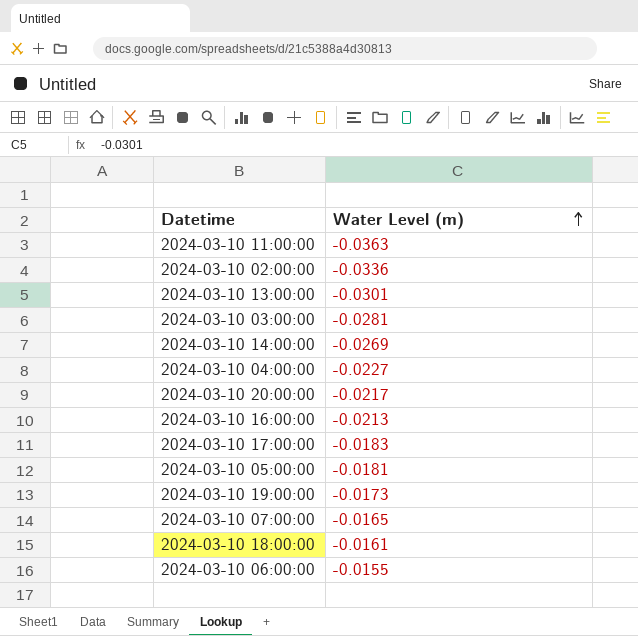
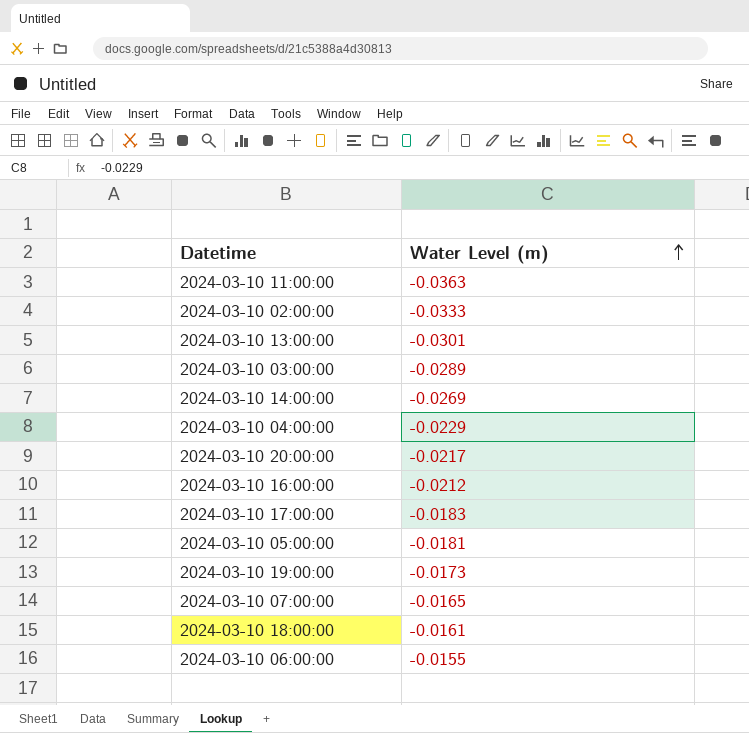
2024-03-10 02:00:00 | Water Level (m): -0.0336 -> -0.0333
2024-03-10 03:00:00 | Water Level (m): -0.0281 -> -0.0289
2024-03-10 04:00:00 | Water Level (m): -0.0227 -> -0.0229
2024-03-10 16:00:00 | Water Level (m): -0.0213 -> -0.0212

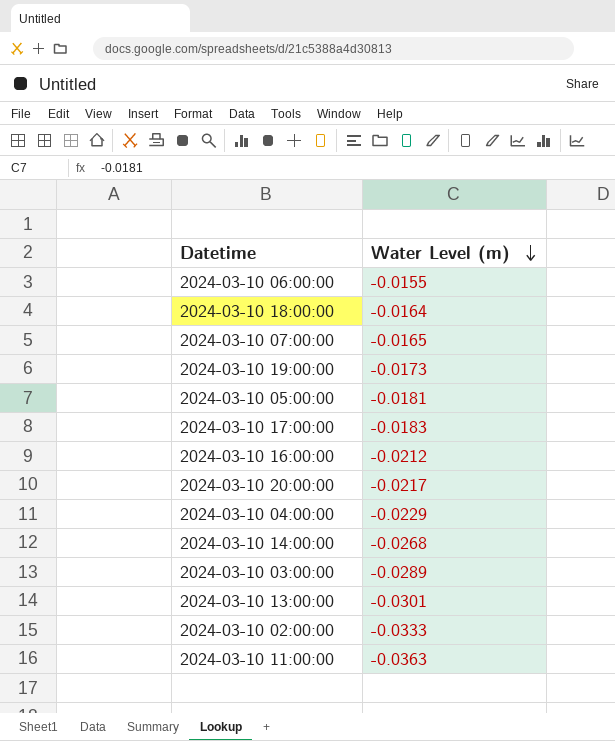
row order: Water Level (m) ascending -> Water Level (m) descending
2024-03-10 18:00:00 | Water Level (m): -0.0161 -> -0.0164
2024-03-10 14:00:00 | Water Level (m): -0.0269 -> -0.0268

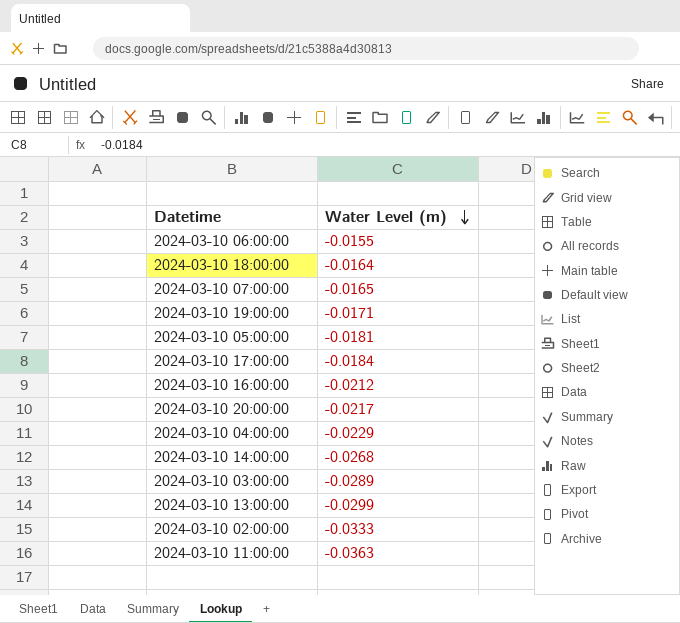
2024-03-10 19:00:00 | Water Level (m): -0.0173 -> -0.0171
2024-03-10 17:00:00 | Water Level (m): -0.0183 -> -0.0184
2024-03-10 13:00:00 | Water Level (m): -0.0301 -> -0.0299

